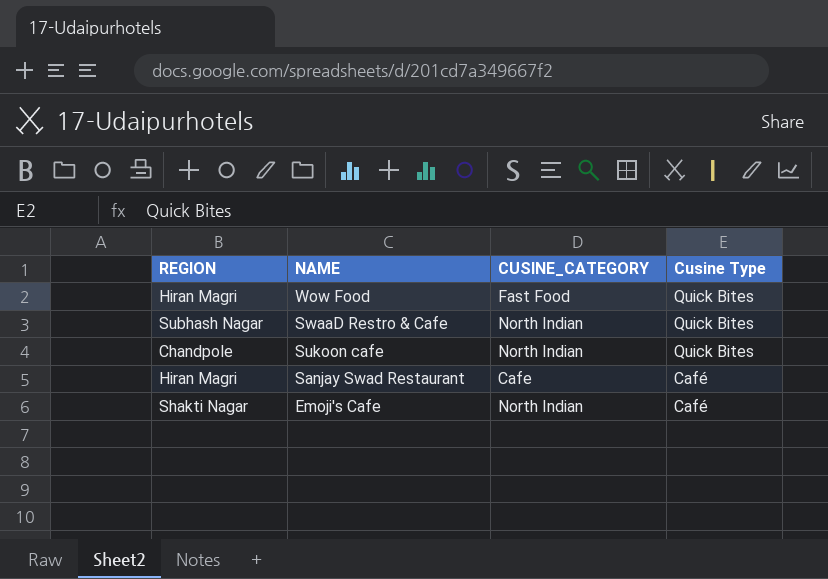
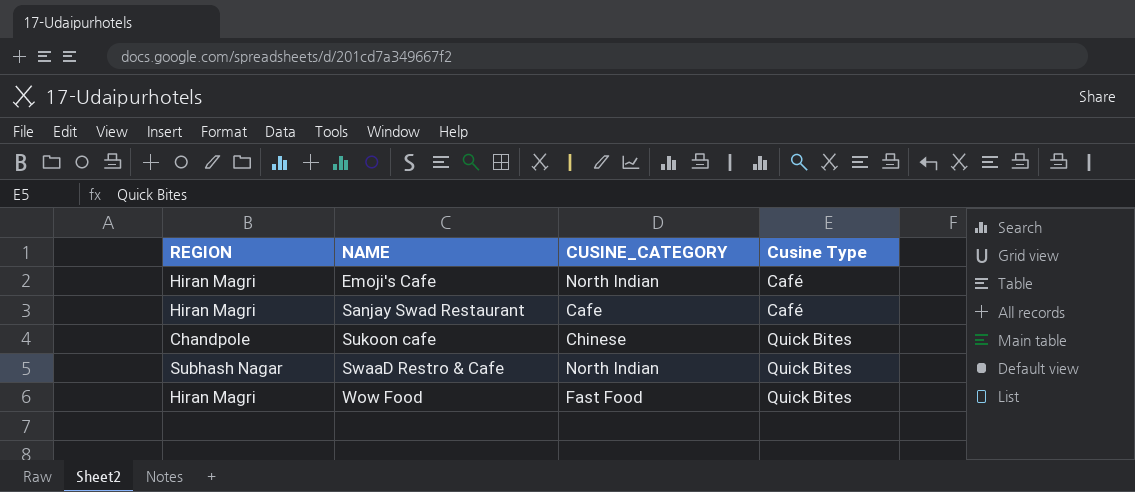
row order: NAME descending -> NAME ascending
Emoji's Cafe | REGION: Shakti Nagar -> Hiran Magri
Sukoon cafe | CUSINE_CATEGORY: North Indian -> Chinese

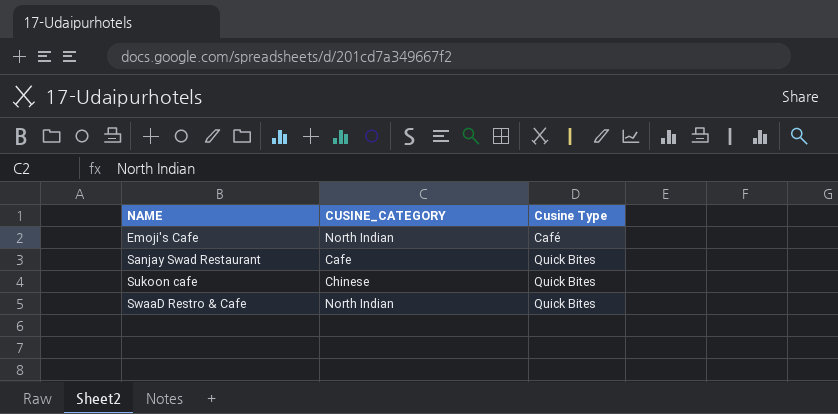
column REGION | position: 1 -> none
row Wow Food: Hiran Magri | Fast Food | Quick Bites -> none
Sanjay Swad Restaurant | Cusine Type: Café -> Quick Bites

